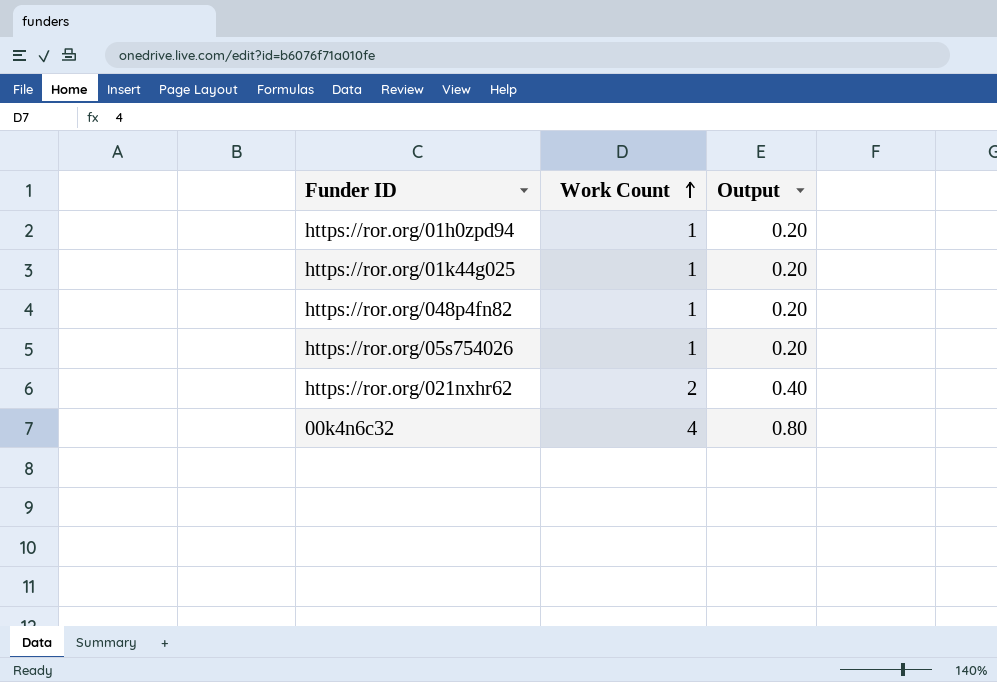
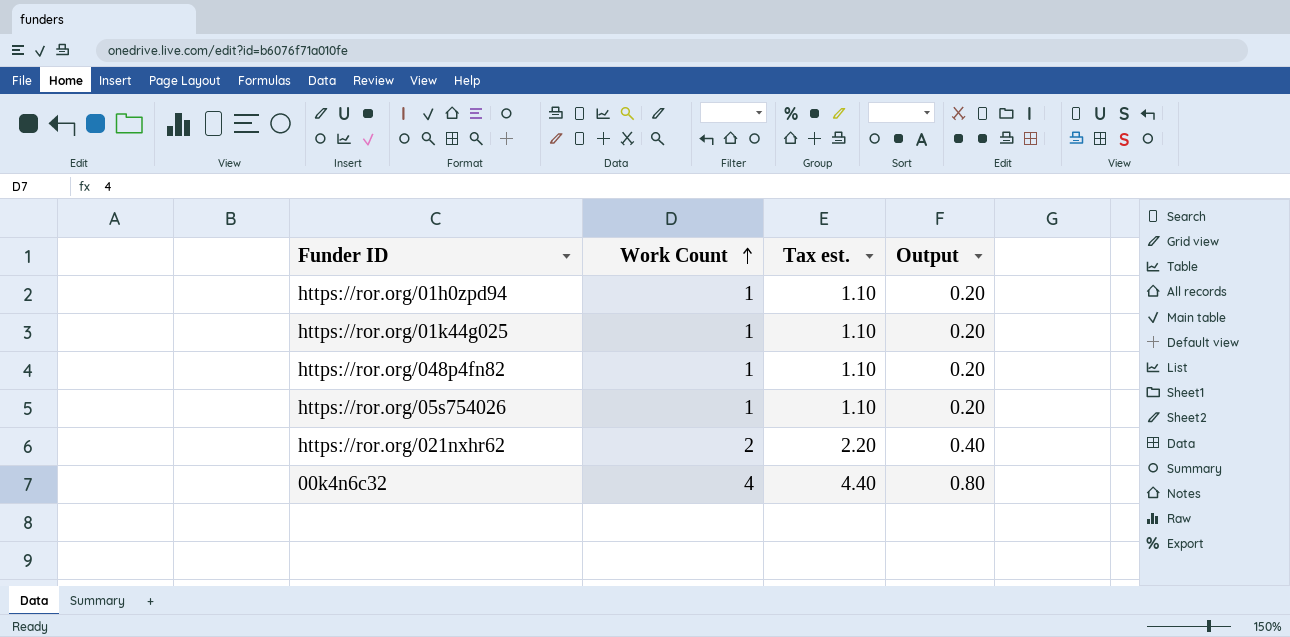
column Tax est. | formula: none -> [Work Count] * 1.1

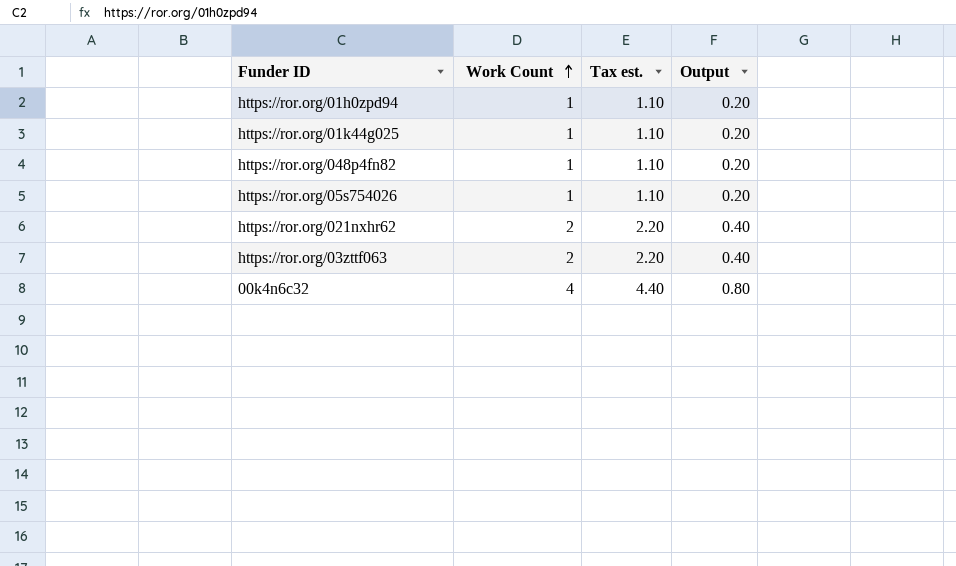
row https://ror.org/03zttf063: none -> 2 | 2.20 | 0.40

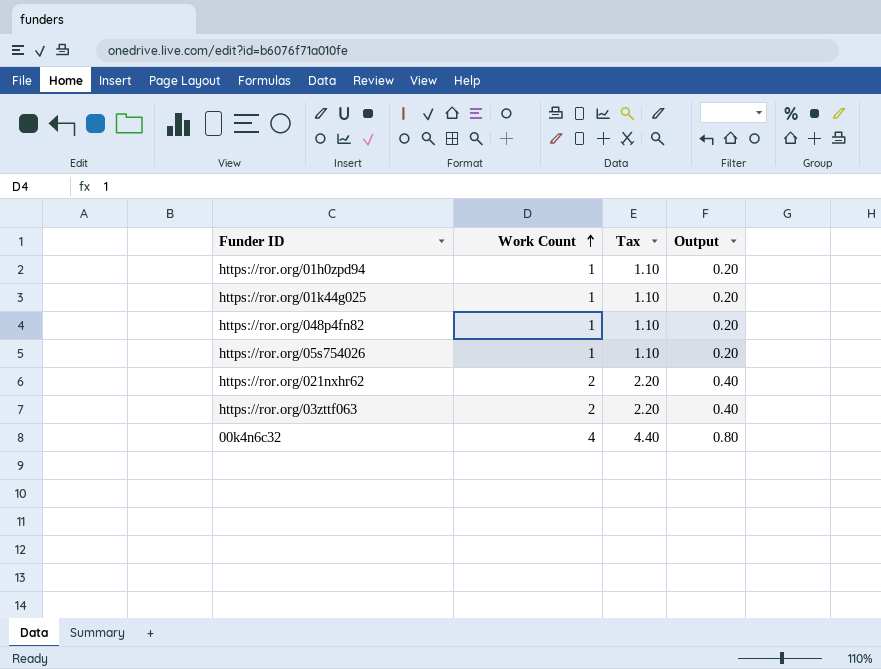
column name: Tax est. -> Tax

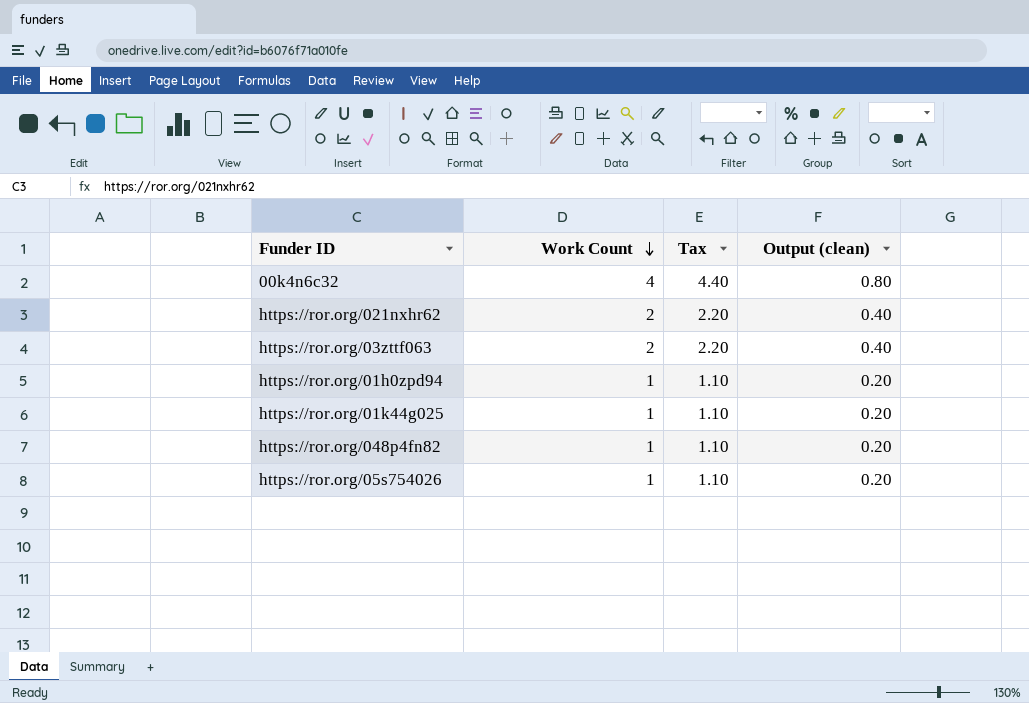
row order: Work Count ascending -> Work Count descending
column name: Output -> Output (clean)

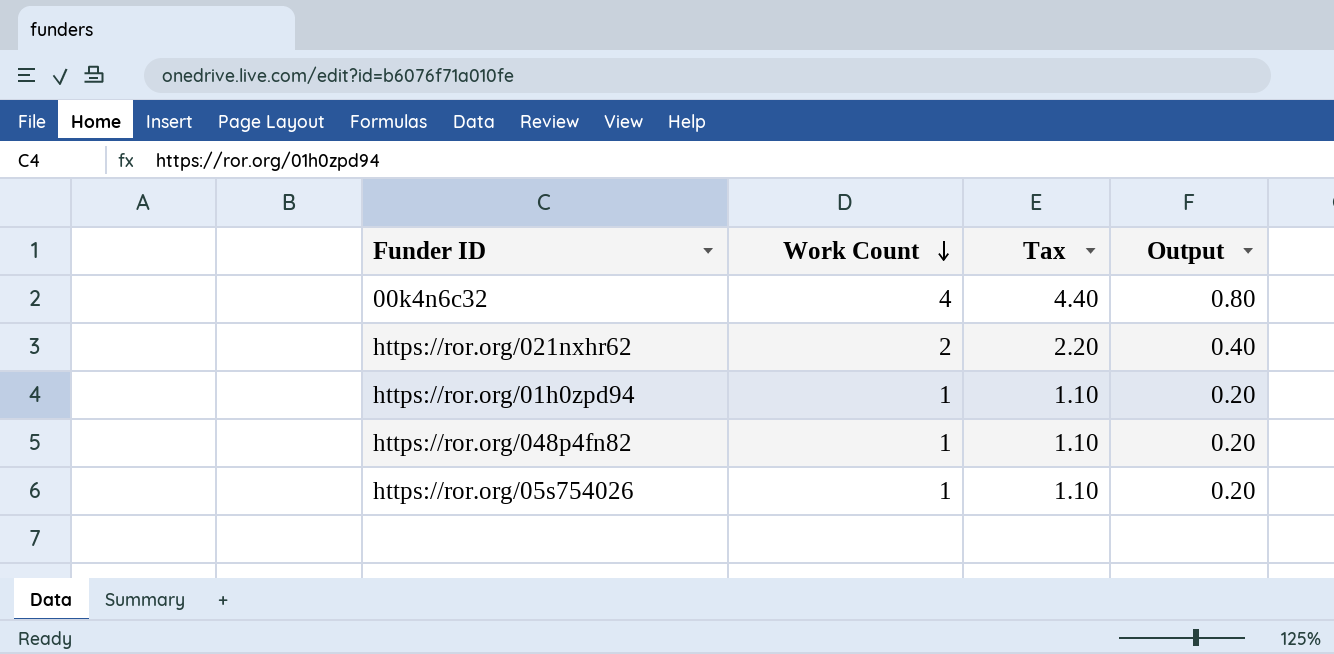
column name: Output (clean) -> Output
row https://ror.org/03zttf063: 2 | 2.20 | 0.40 -> none
row https://ror.org/01k44g025: 1 | 1.10 | 0.20 -> none

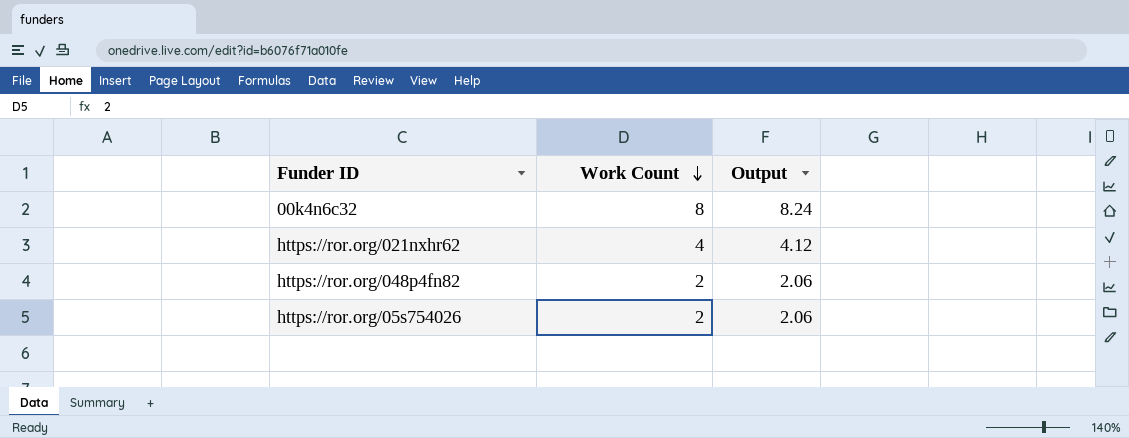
column Tax | formula: [Work Count] * 1.1 -> none
column Output | formula: [Work Count] * 0.2 -> [Work Count] * 1.03
row https://ror.org/01h0zpd94: 1 | 1.10 | 0.20 -> none
00k4n6c32 | Work Count: 4 -> 8
https://ror.org/021nxhr62 | Work Count: 2 -> 4
https://ror.org/048p4fn82 | Work Count: 1 -> 2
https://ror.org/05s754026 | Work Count: 1 -> 2

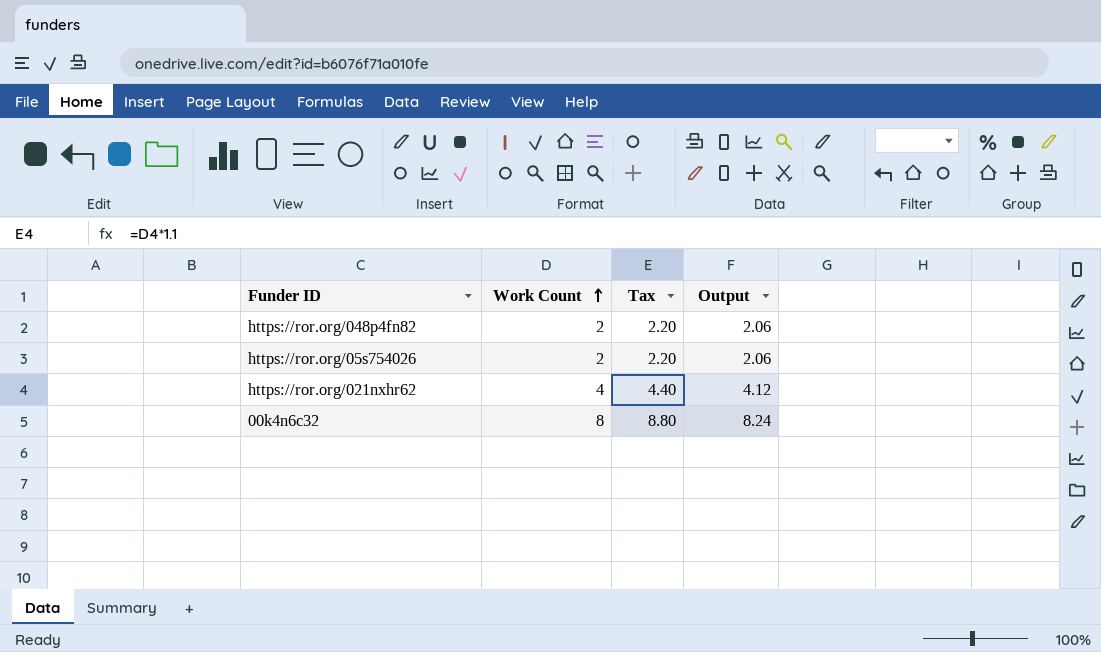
row order: Work Count descending -> Work Count ascending
column Tax | formula: none -> [Work Count] * 1.1

